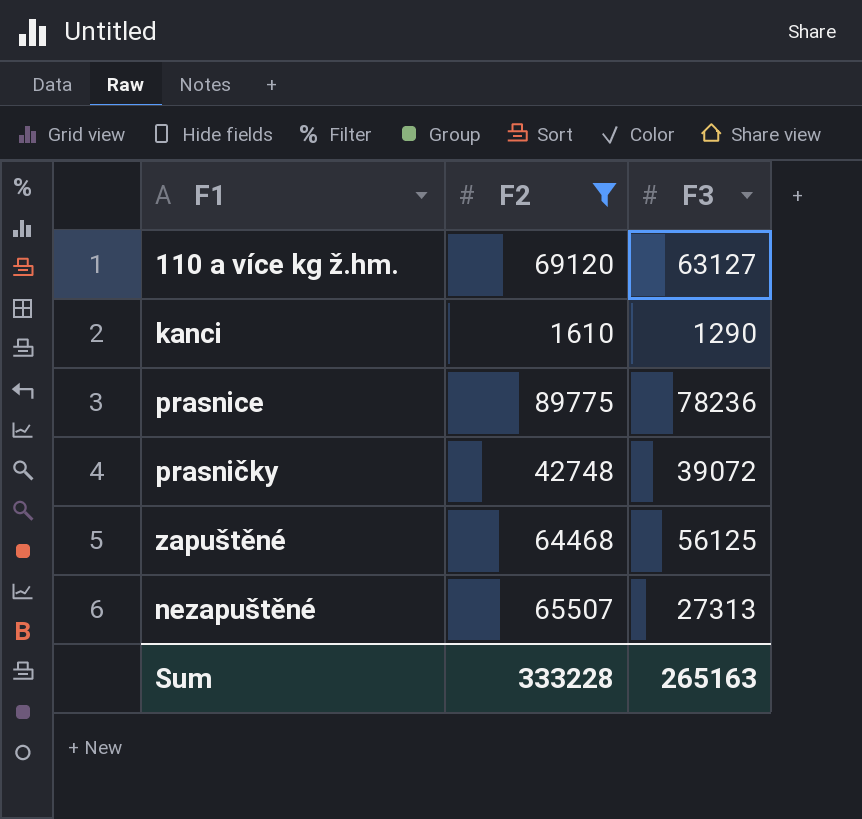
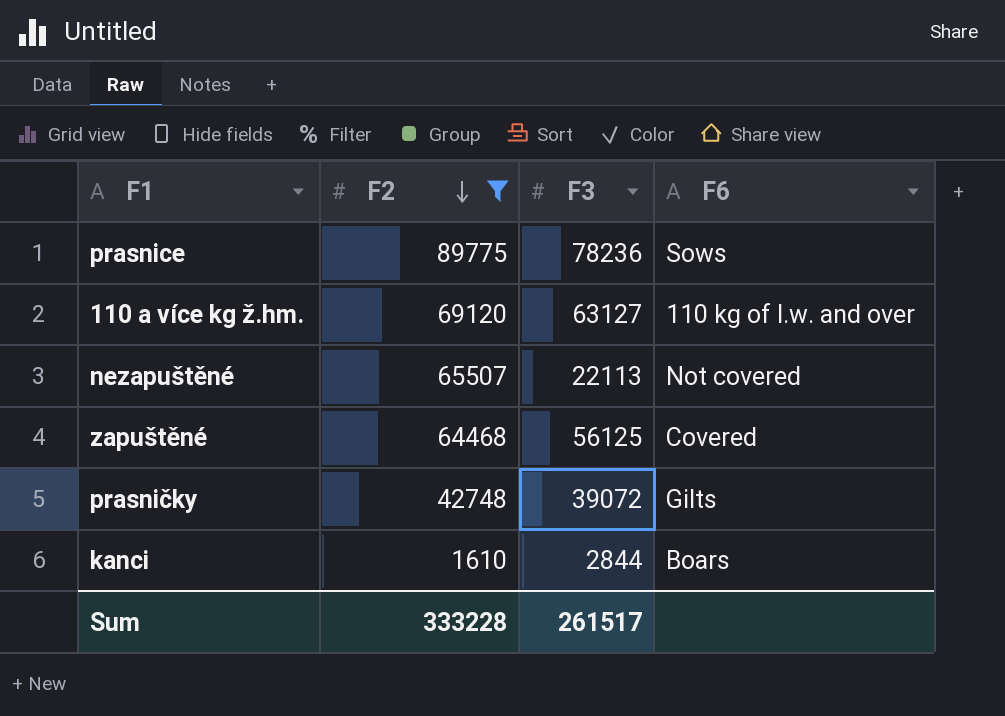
row order: none -> F2 descending
column F6 | position: none -> 4
nezapuštěné | F3: 27313 -> 22113
kanci | F3: 1290 -> 2844
Sum | F3: 265163 -> 261517

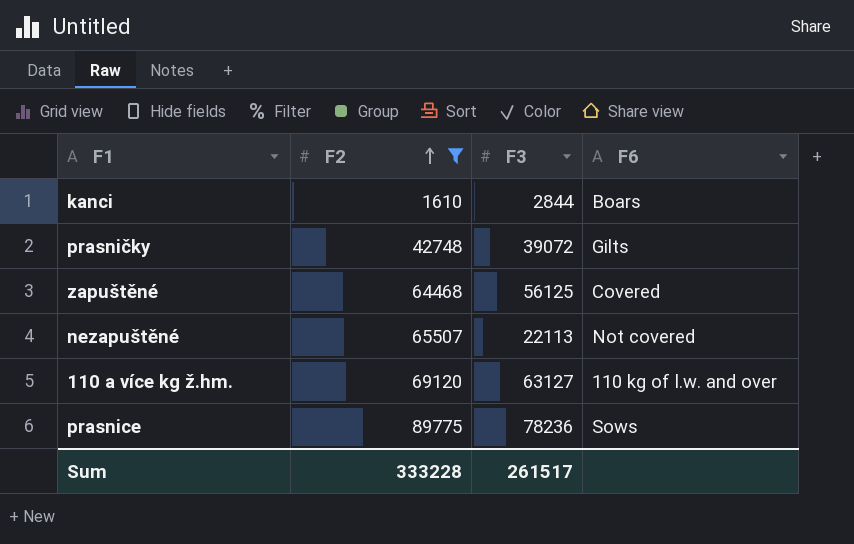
row order: F2 descending -> F2 ascending

